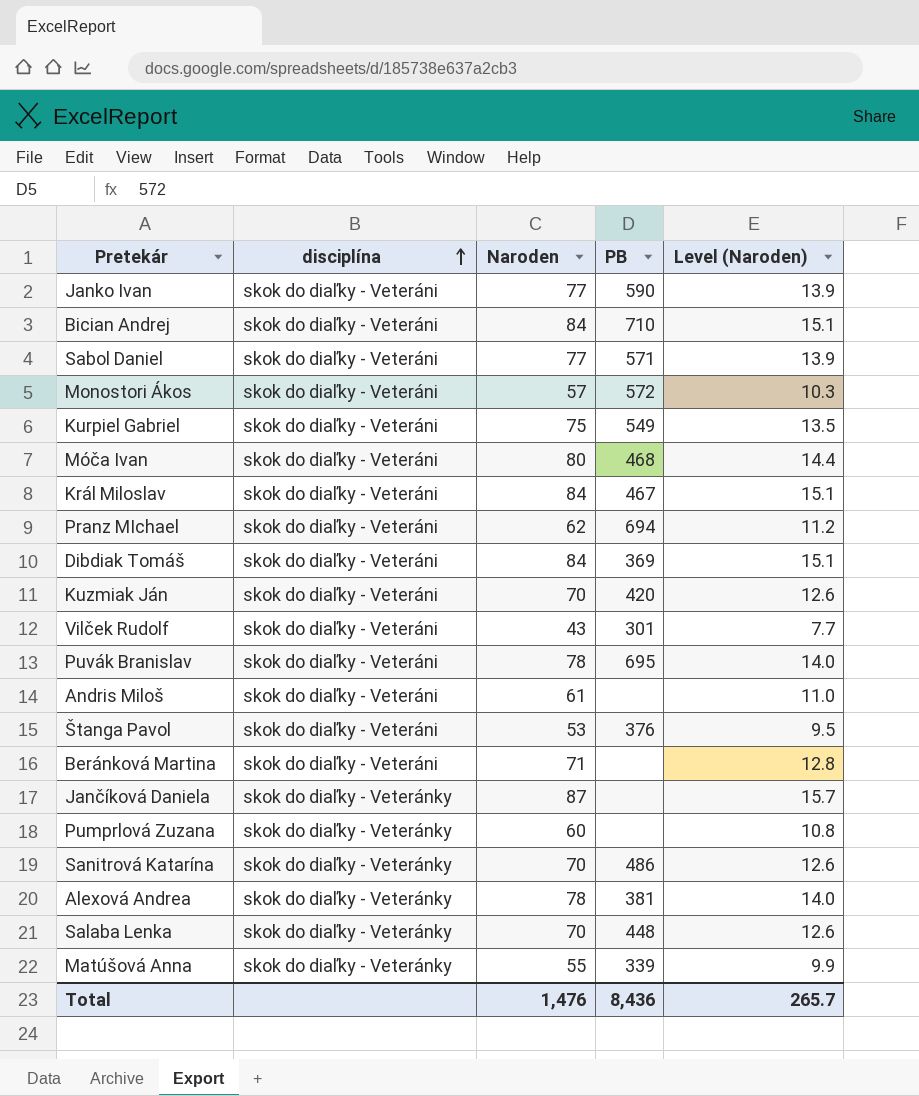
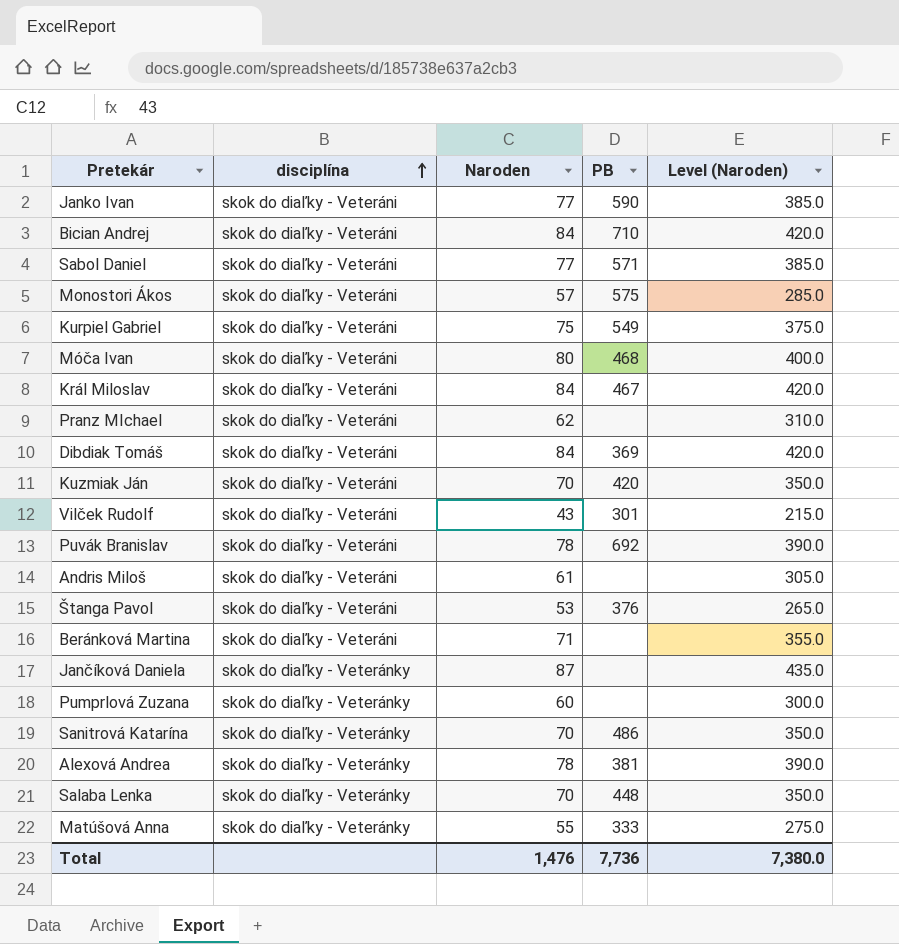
column Level (Naroden) | formula: [Naroden] * 0.18 -> [Naroden] * 5
Monostori Ákos | PB: 572 -> 575
Pranz MIchael | PB: 694 -> none
Puvák Branislav | PB: 695 -> 692
Matúšová Anna | PB: 339 -> 333
Total | PB: 8,436 -> 7,736
Total | Level (Naroden): 265.7 -> 7,380.0

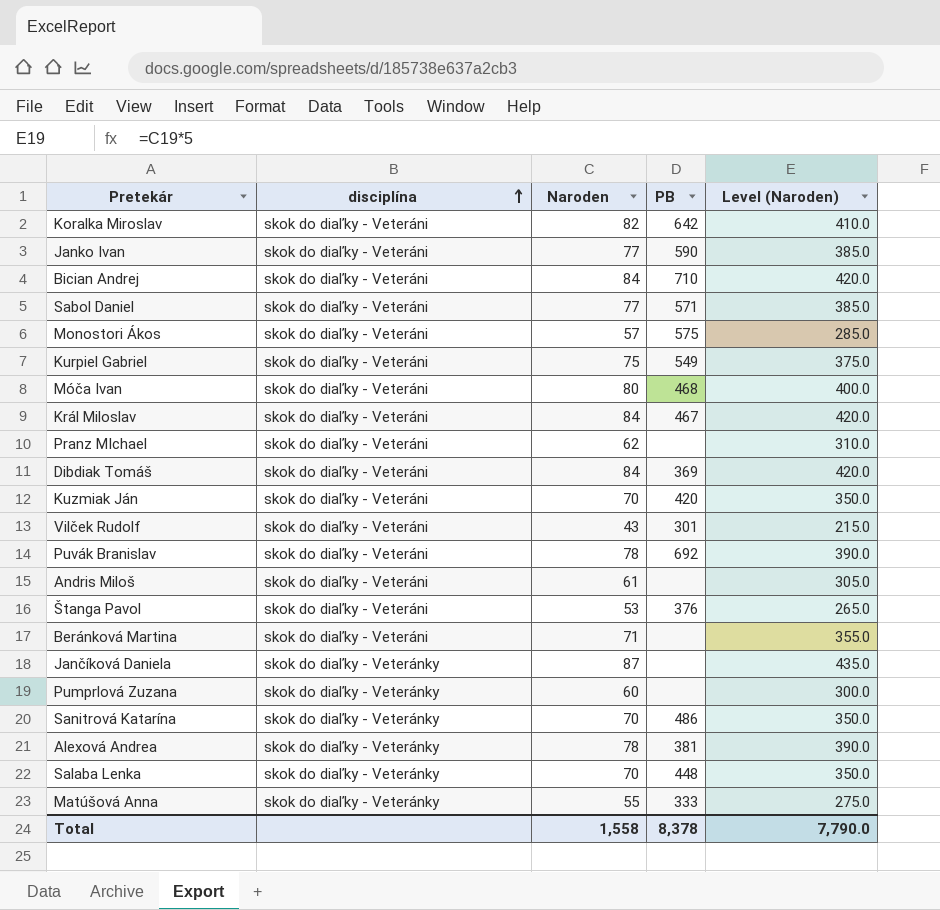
row Koralka Miroslav: none -> skok do diaľky - Veteráni | 82 | 642 | 410.0
Total | Naroden: 1,476 -> 1,558
Total | PB: 7,736 -> 8,378
Total | Level (Naroden): 7,380.0 -> 7,790.0

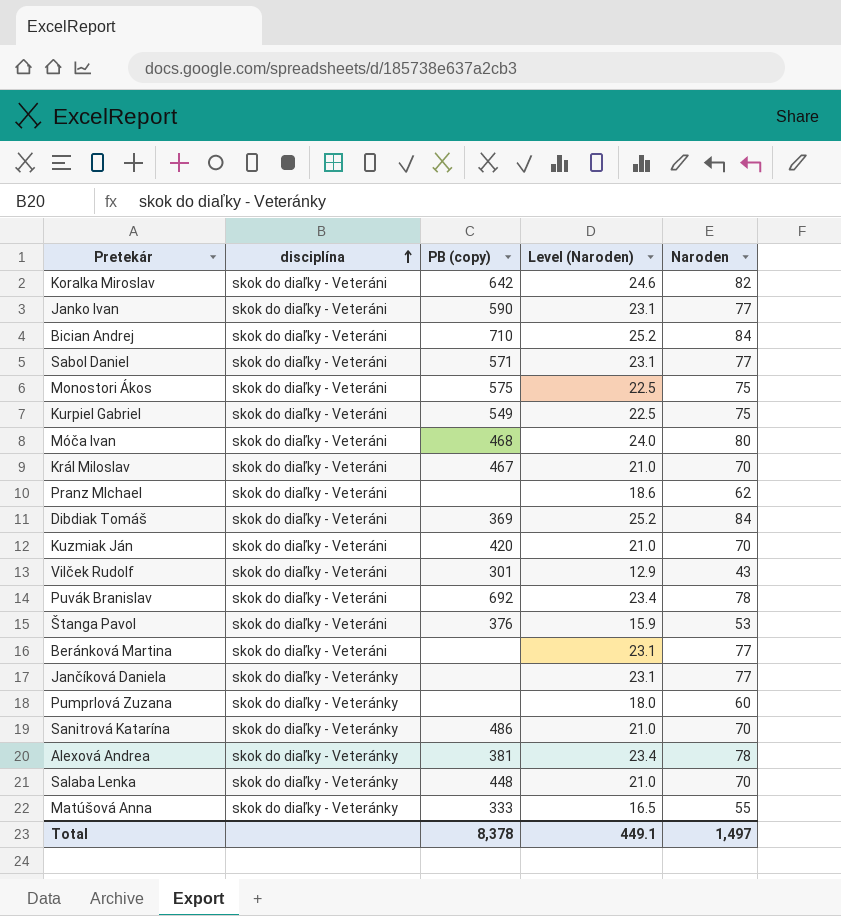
column name: PB -> PB (copy)
column Level (Naroden) | formula: [Naroden] * 5 -> [Naroden] * 0.3
column Naroden | position: 3 -> 5
row Andris Miloš: skok do diaľky - Veteráni | 61 | none | 305.0 -> none
Monostori Ákos | Naroden: 57 -> 75
Král Miloslav | Naroden: 84 -> 70
Beránková Martina | Naroden: 71 -> 77
Jančíková Daniela | Naroden: 87 -> 77
Total | Level (Naroden): 7,790.0 -> 449.1
Total | Naroden: 1,558 -> 1,497

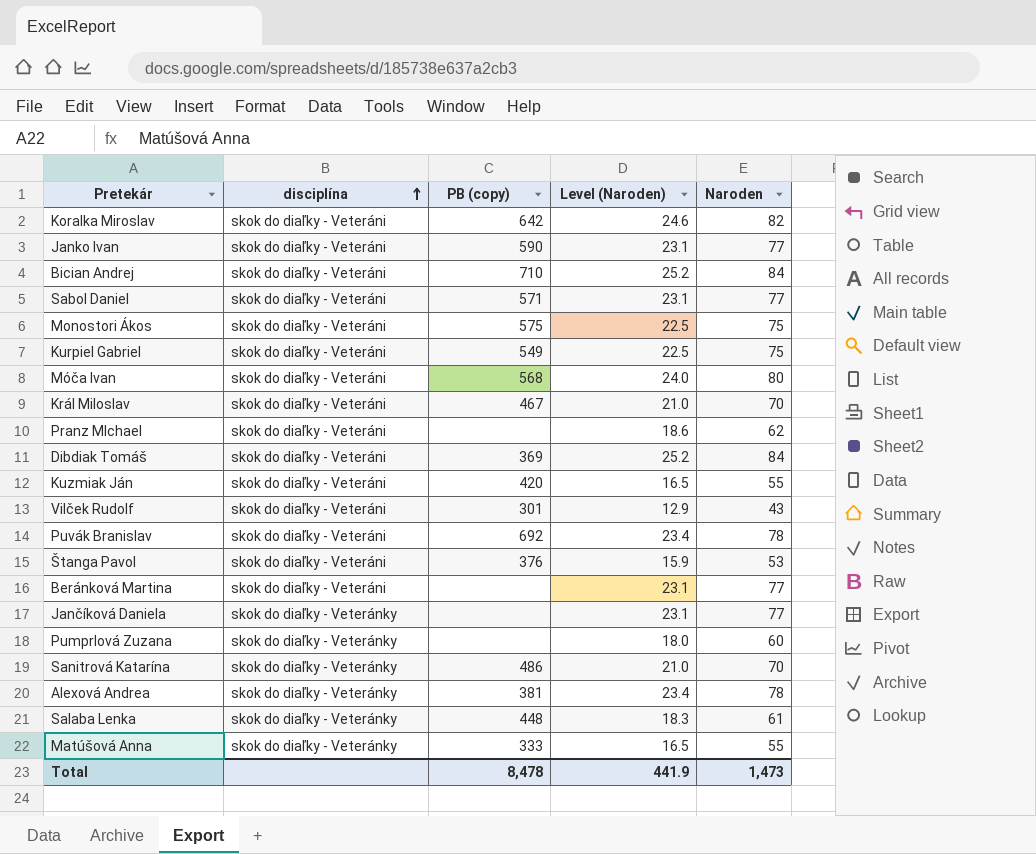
Móča Ivan | PB (copy): 468 -> 568
Kuzmiak Ján | Level (Naroden): 21.0 -> 16.5
Kuzmiak Ján | Naroden: 70 -> 55
Salaba Lenka | Level (Naroden): 21.0 -> 18.3
Salaba Lenka | Naroden: 70 -> 61
Total | PB (copy): 8,378 -> 8,478
Total | Level (Naroden): 449.1 -> 441.9
Total | Naroden: 1,497 -> 1,473

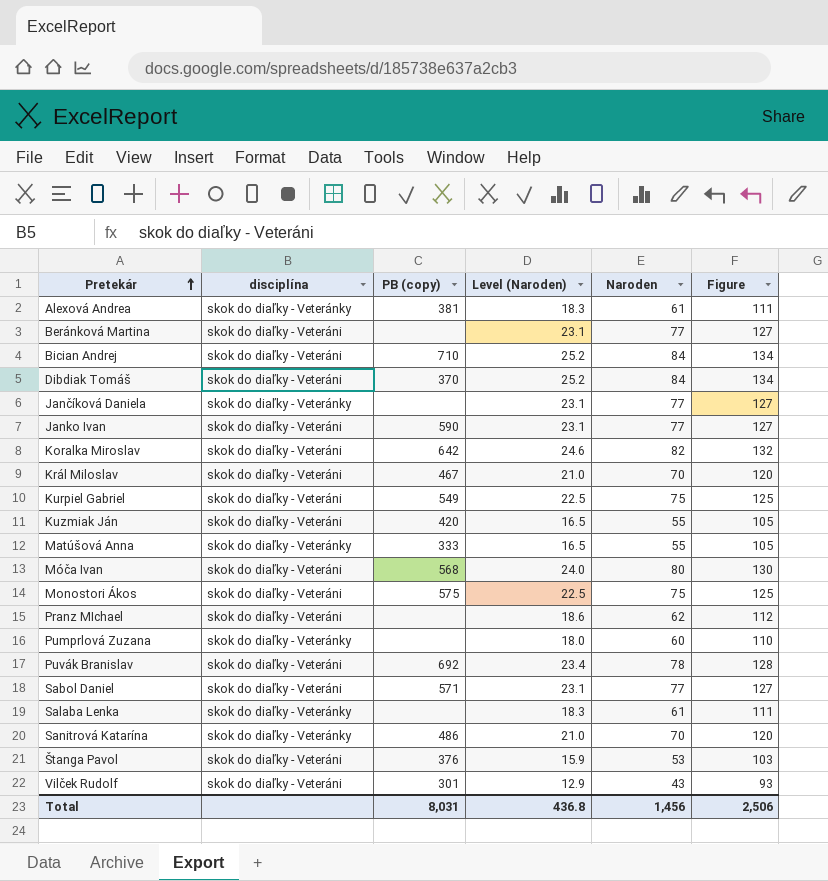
row order: disciplína ascending -> Pretekár ascending
column Figure | formula: none -> [Naroden] + 50
Alexová Andrea | Level (Naroden): 23.4 -> 18.3
Alexová Andrea | Naroden: 78 -> 61
Dibdiak Tomáš | PB (copy): 369 -> 370
Salaba Lenka | PB (copy): 448 -> none
Total | PB (copy): 8,478 -> 8,031
Total | Level (Naroden): 441.9 -> 436.8
Total | Naroden: 1,473 -> 1,456

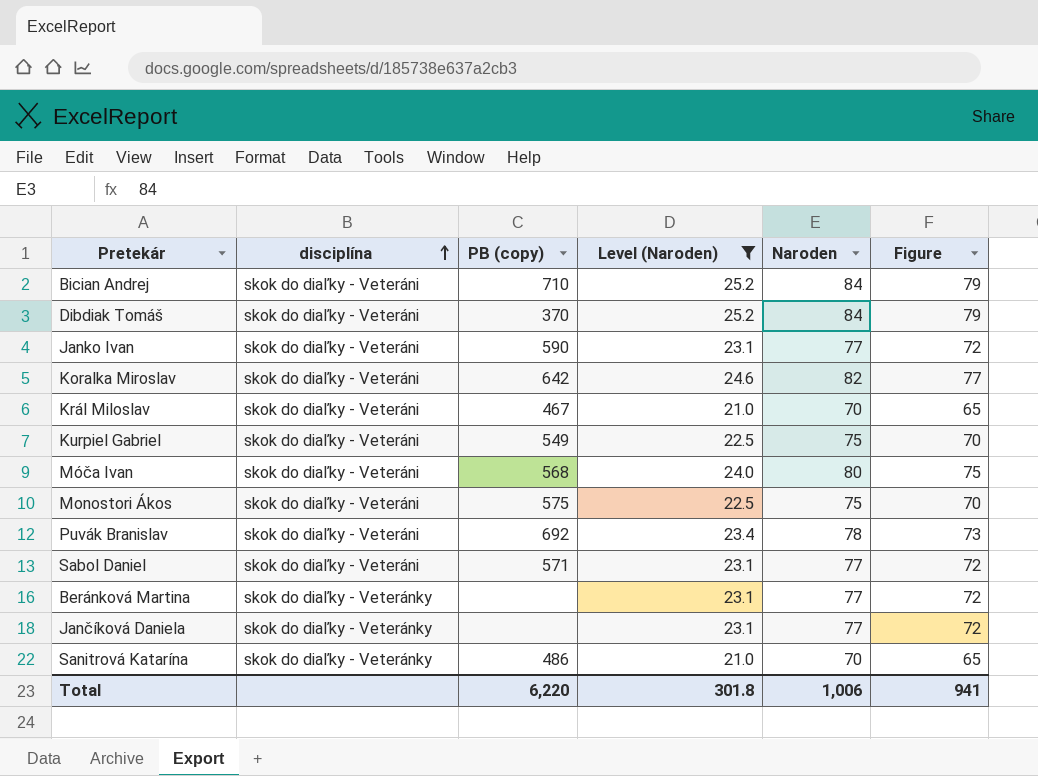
filter: none -> Level (Naroden) >= 21.0
row order: Pretekár ascending -> disciplína ascending
column Figure | formula: [Naroden] + 50 -> [Naroden] - 5
Beránková Martina | disciplína: skok do diaľky - Veteráni -> skok do diaľky - Veteránky
Total | PB (copy): 8,031 -> 6,220
Total | Level (Naroden): 436.8 -> 301.8
Total | Naroden: 1,456 -> 1,006
Total | Figure: 2,506 -> 941

